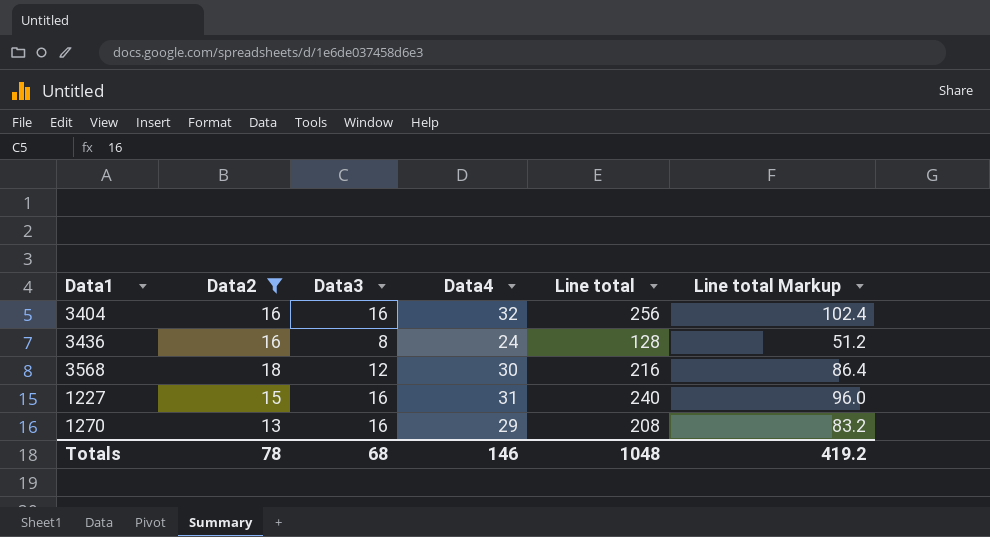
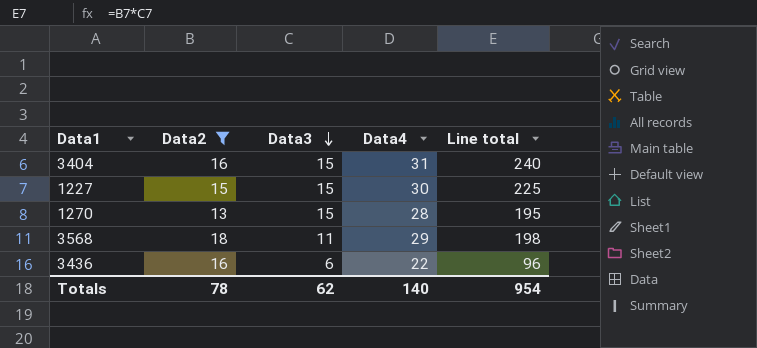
row order: none -> Data3 descending
column Line total Markup | formula: [Line total] * 0.4 -> none
3404 | Data3: 16 -> 15
3404 | Data4: 32 -> 31
3404 | Line total: 256 -> 240
1227 | Data3: 16 -> 15
1227 | Data4: 31 -> 30
1227 | Line total: 240 -> 225
1270 | Data3: 16 -> 15
1270 | Data4: 29 -> 28
1270 | Line total: 208 -> 195
3568 | Data3: 12 -> 11
3568 | Data4: 30 -> 29
3568 | Line total: 216 -> 198
3436 | Data3: 8 -> 6
3436 | Data4: 24 -> 22
3436 | Line total: 128 -> 96
Totals | Data3: 68 -> 62
Totals | Data4: 146 -> 140
Totals | Line total: 1048 -> 954

